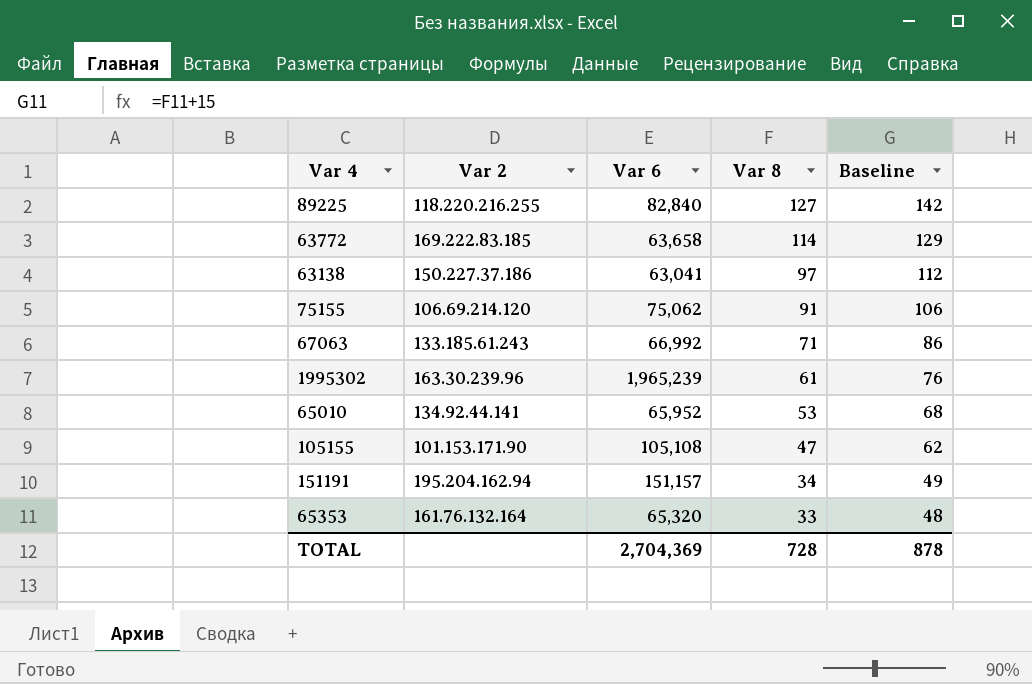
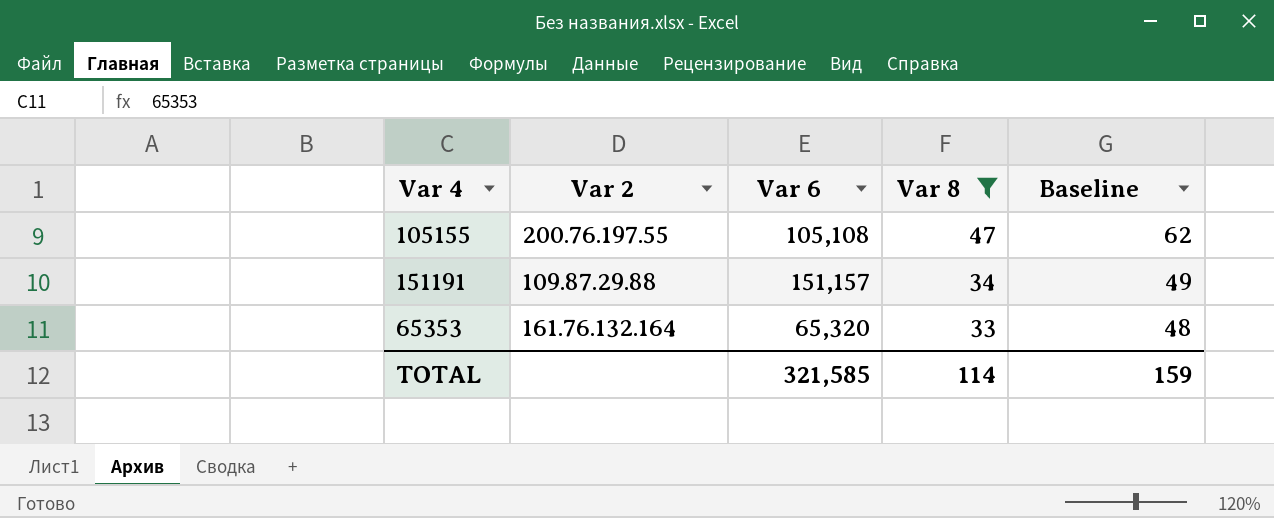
filter: none -> Var 8 <= 47
105155 | Var 2: 101.153.171.90 -> 200.76.197.55
151191 | Var 2: 195.204.162.94 -> 109.87.29.88
TOTAL | Var 6: 2,704,369 -> 321,585
TOTAL | Var 8: 728 -> 114
TOTAL | Baseline: 878 -> 159

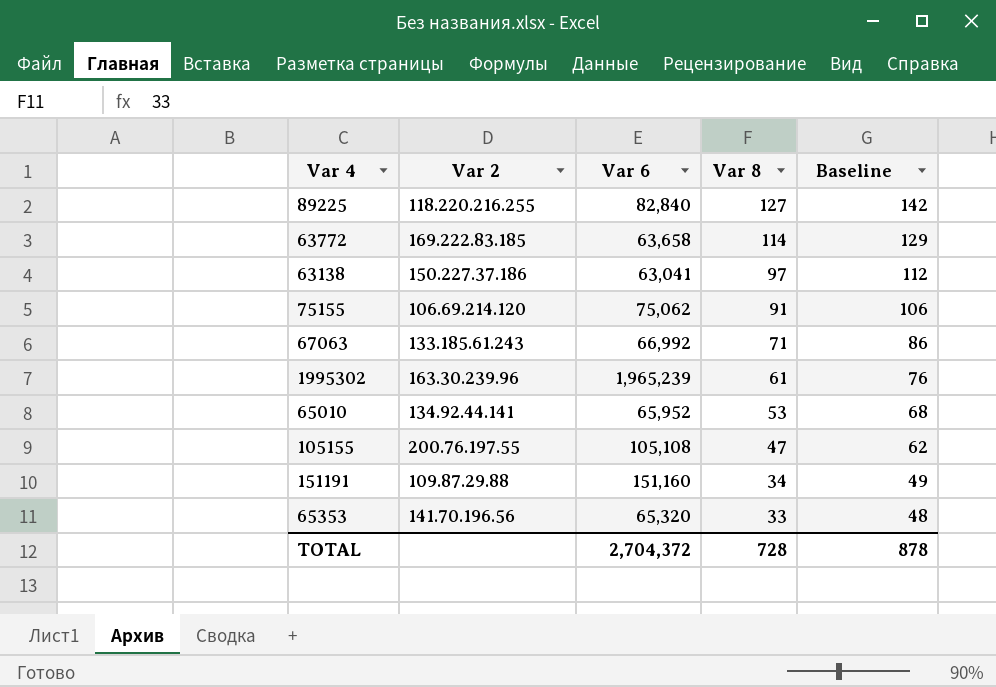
filter: Var 8 <= 47 -> none
151191 | Var 6: 151,157 -> 151,160
65353 | Var 2: 161.76.132.164 -> 141.70.196.56
TOTAL | Var 6: 321,585 -> 2,704,372
TOTAL | Var 8: 114 -> 728
TOTAL | Baseline: 159 -> 878

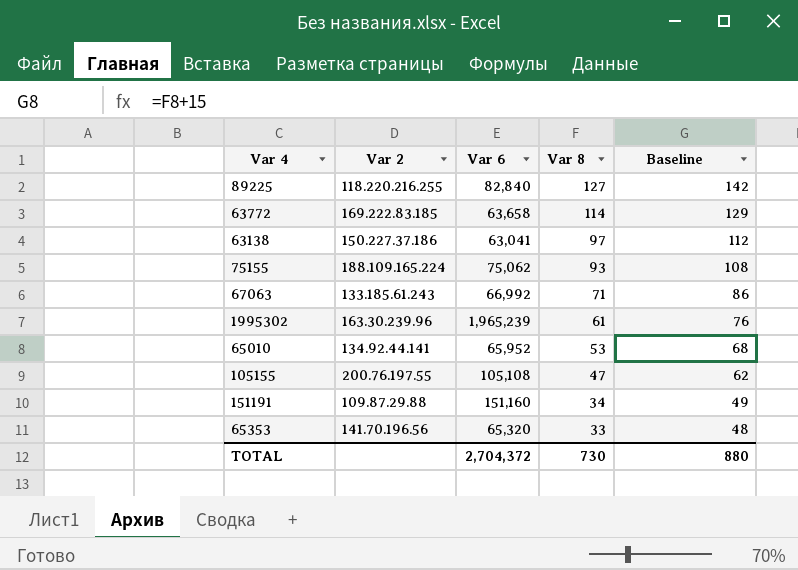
75155 | Var 2: 106.69.214.120 -> 188.109.165.224
75155 | Var 8: 91 -> 93
75155 | Baseline: 106 -> 108
TOTAL | Var 8: 728 -> 730
TOTAL | Baseline: 878 -> 880

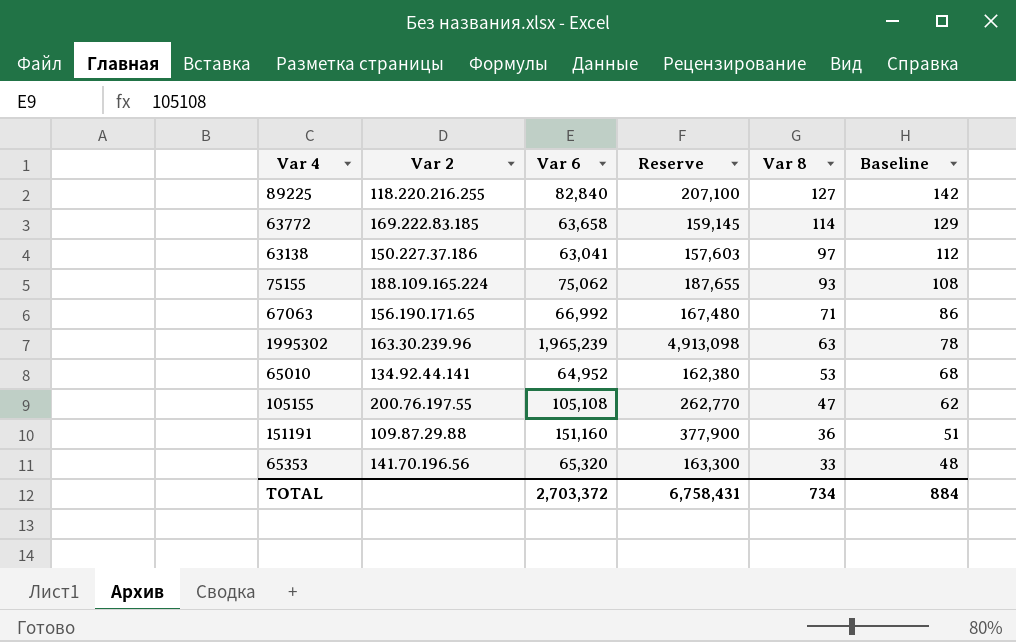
column Reserve | formula: none -> [Var 6] * 2.5
67063 | Var 2: 133.185.61.243 -> 156.190.171.65
1995302 | Var 8: 61 -> 63
1995302 | Baseline: 76 -> 78
65010 | Var 6: 65,952 -> 64,952
151191 | Var 8: 34 -> 36
151191 | Baseline: 49 -> 51
TOTAL | Var 6: 2,704,372 -> 2,703,372
TOTAL | Var 8: 730 -> 734
TOTAL | Baseline: 880 -> 884

